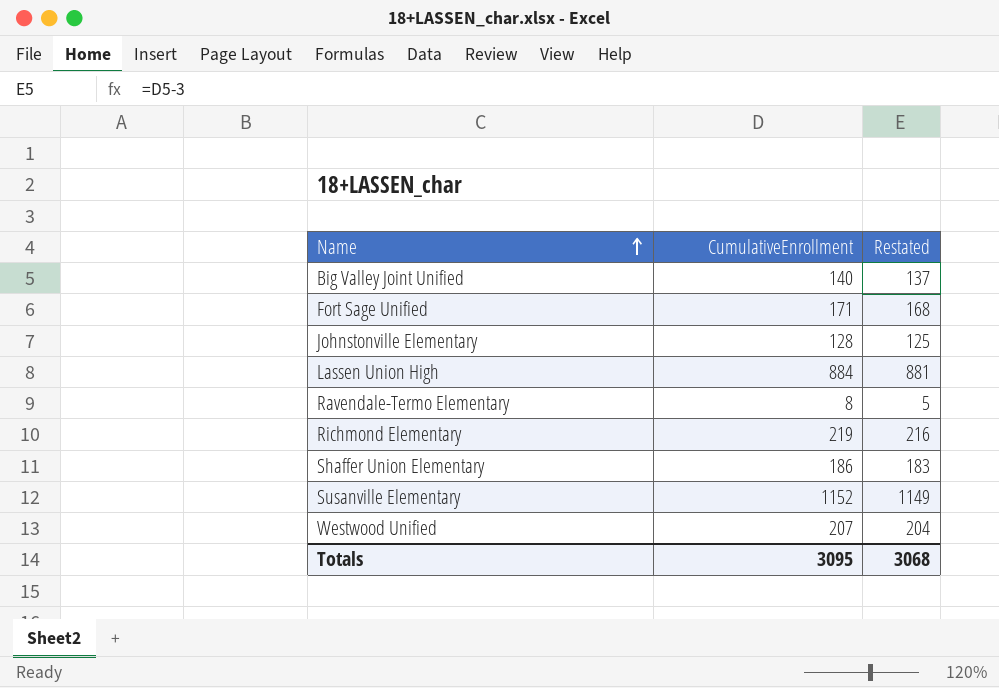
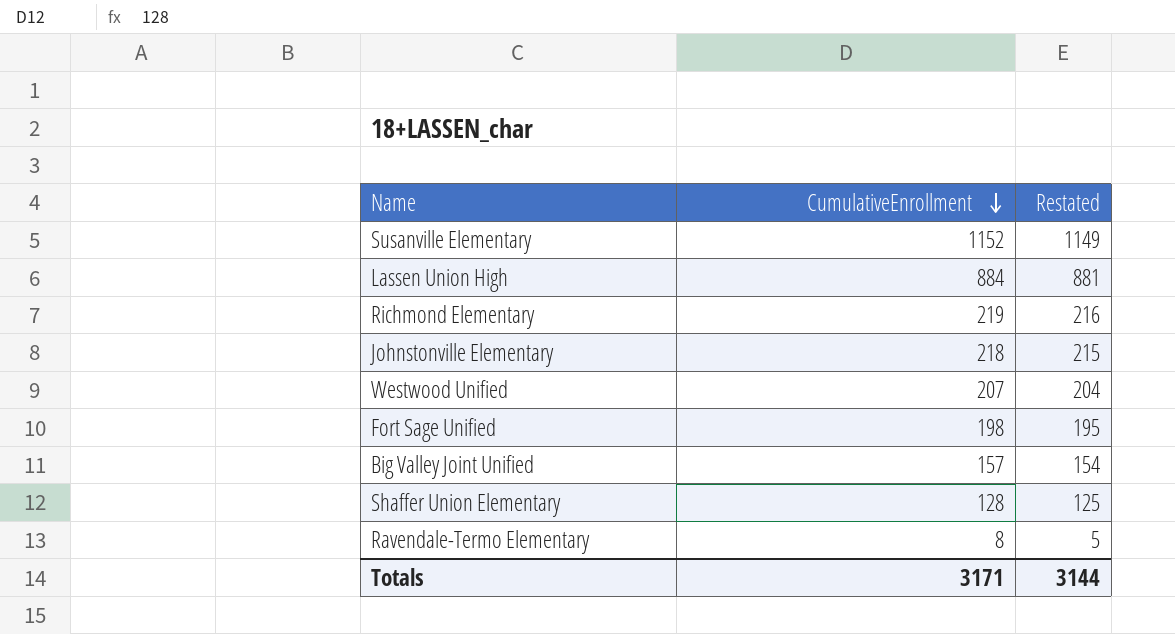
row order: Name ascending -> CumulativeEnrollment descending
Johnstonville Elementary | CumulativeEnrollment: 128 -> 218
Johnstonville Elementary | Restated: 125 -> 215
Fort Sage Unified | CumulativeEnrollment: 171 -> 198
Fort Sage Unified | Restated: 168 -> 195
Big Valley Joint Unified | CumulativeEnrollment: 140 -> 157
Big Valley Joint Unified | Restated: 137 -> 154
Shaffer Union Elementary | CumulativeEnrollment: 186 -> 128
Shaffer Union Elementary | Restated: 183 -> 125
Totals | CumulativeEnrollment: 3095 -> 3171
Totals | Restated: 3068 -> 3144

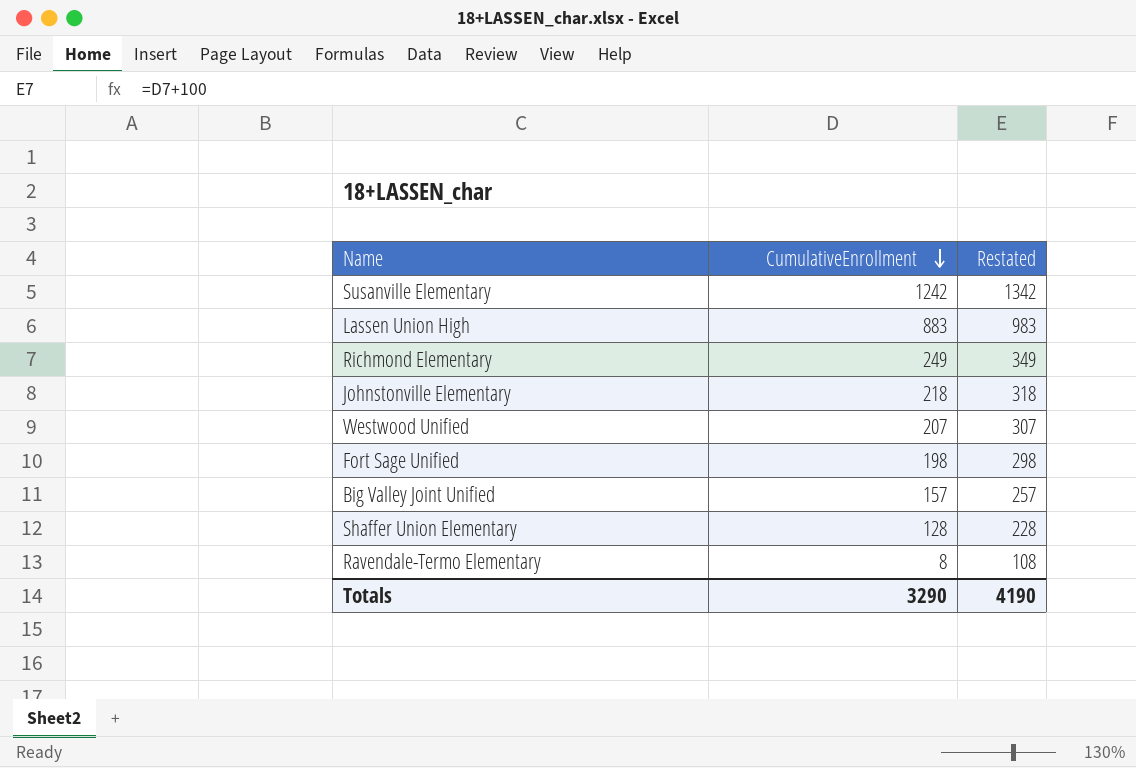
column Restated | formula: [CumulativeEnrollment] - 3 -> [CumulativeEnrollment] + 100
Susanville Elementary | CumulativeEnrollment: 1152 -> 1242
Lassen Union High | CumulativeEnrollment: 884 -> 883
Richmond Elementary | CumulativeEnrollment: 219 -> 249
Totals | CumulativeEnrollment: 3171 -> 3290
Totals | Restated: 3144 -> 4190

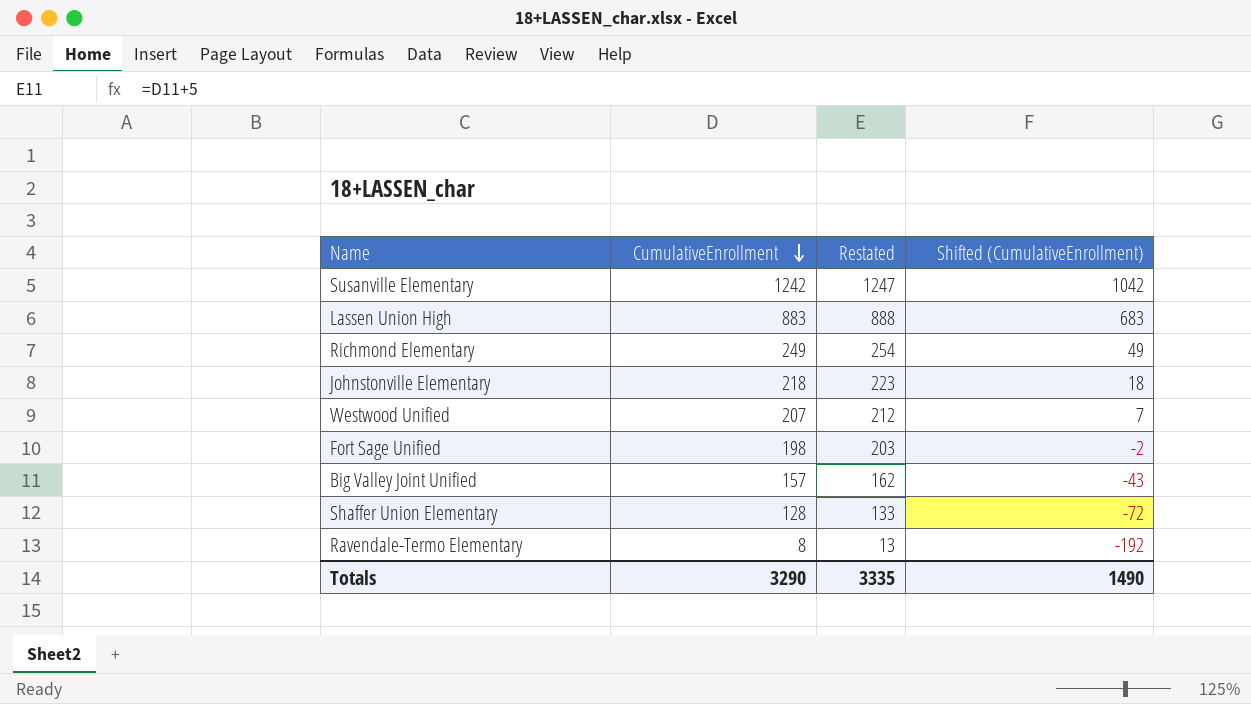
column Restated | formula: [CumulativeEnrollment] + 100 -> [CumulativeEnrollment] + 5
column Shifted (CumulativeEnrollment) | formula: none -> [CumulativeEnrollment] - 200
Totals | Restated: 4190 -> 3335

